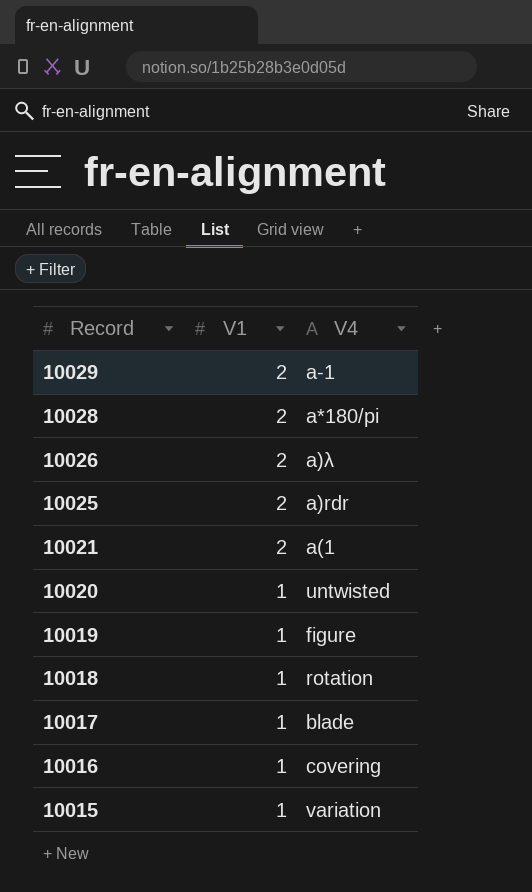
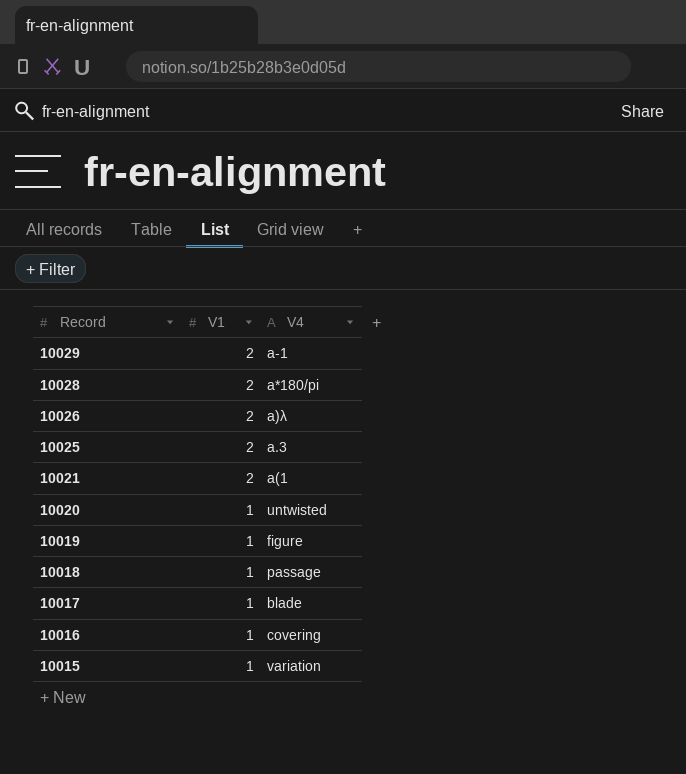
10025 | V4: a)rdr -> a.3
10018 | V4: rotation -> passage

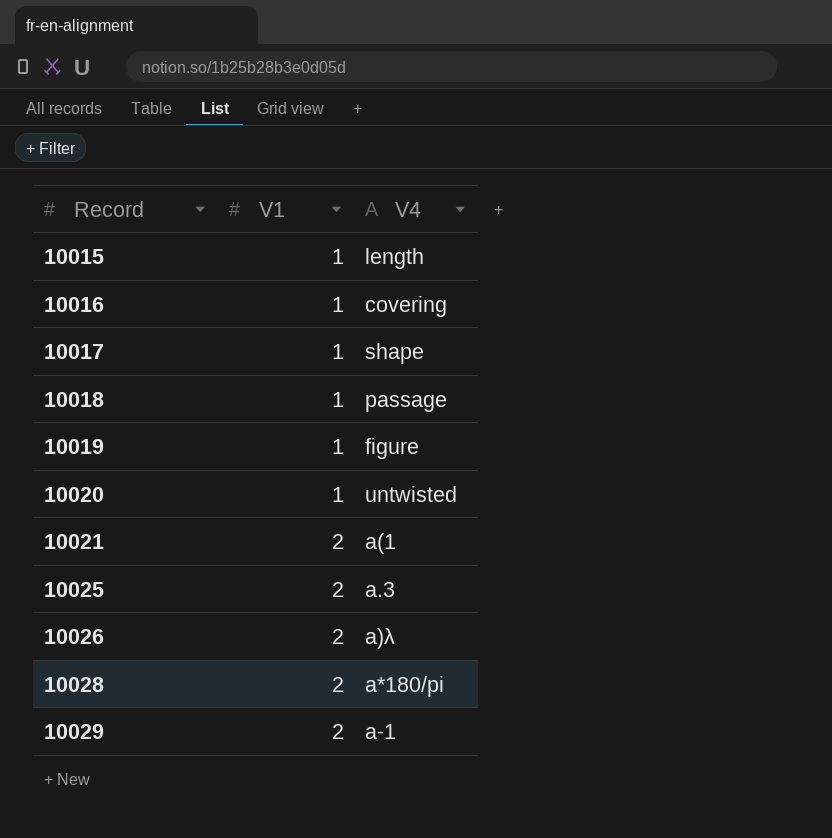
row order: Record descending -> Record ascending
10015 | V4: variation -> length
10017 | V4: blade -> shape

